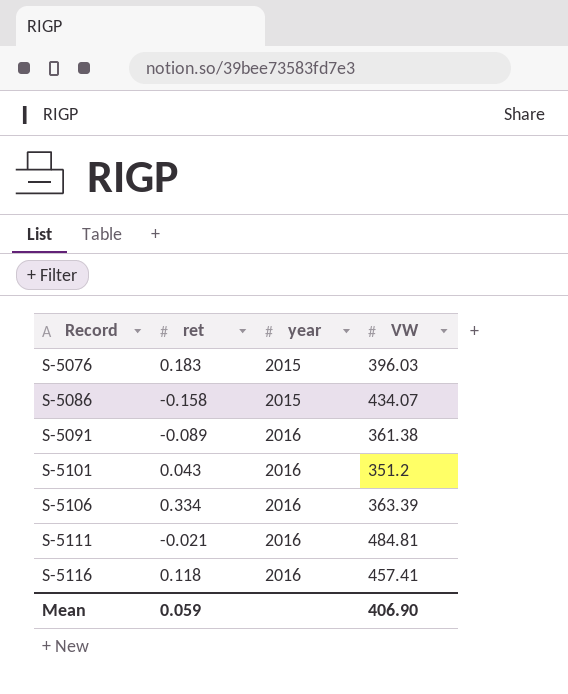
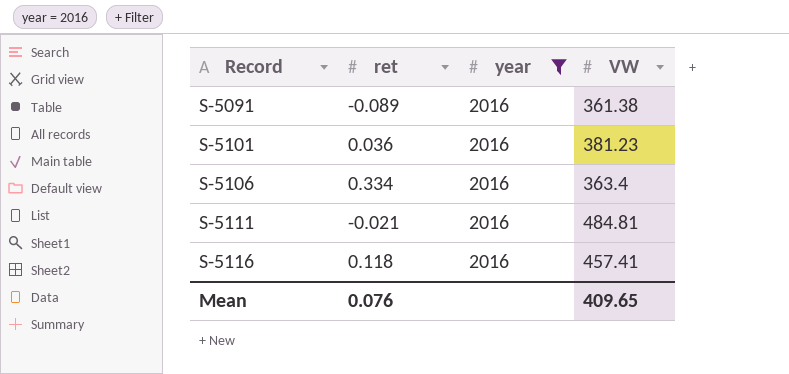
filter: none -> year = 2016
S-5101 | ret: 0.043 -> 0.036
S-5101 | VW: 351.2 -> 381.23
S-5106 | VW: 363.39 -> 363.4
Mean | ret: 0.059 -> 0.076
Mean | VW: 406.90 -> 409.65

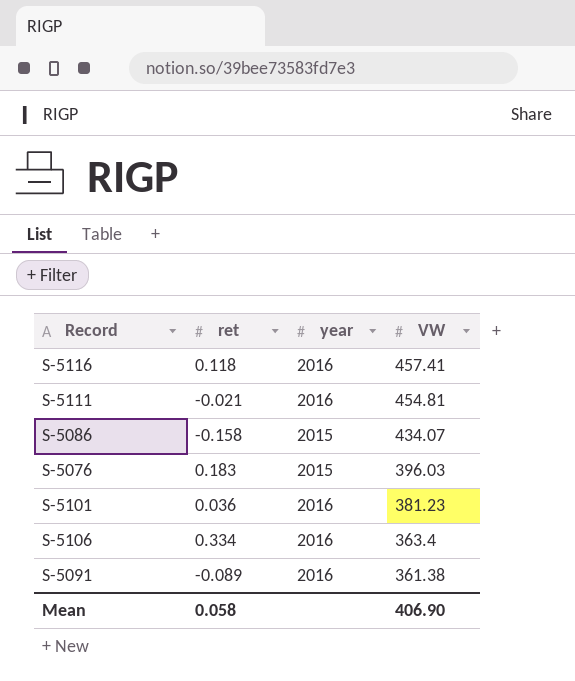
filter: year = 2016 -> none
row order: Record ascending -> VW descending
S-5111 | VW: 484.81 -> 454.81
Mean | ret: 0.076 -> 0.058
Mean | VW: 409.65 -> 406.90

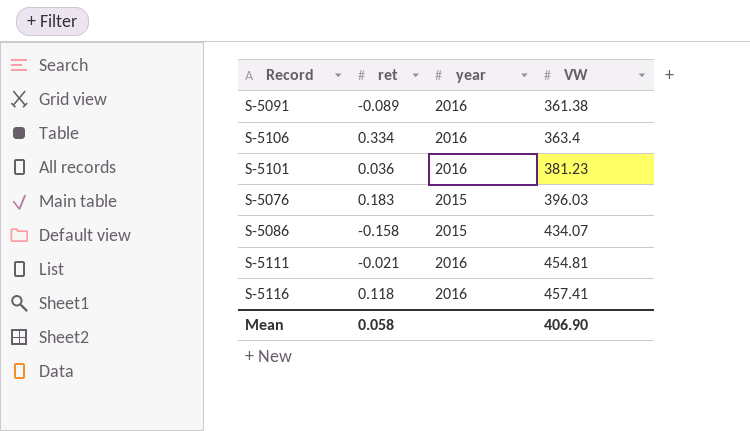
row order: VW descending -> VW ascending

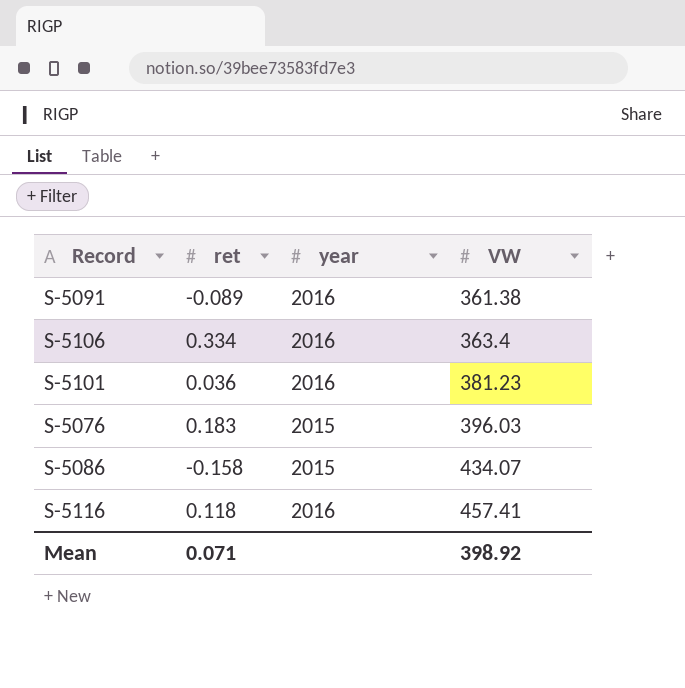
row S-5111: -0.021 | 2016 | 454.81 -> none
Mean | ret: 0.058 -> 0.071
Mean | VW: 406.90 -> 398.92

